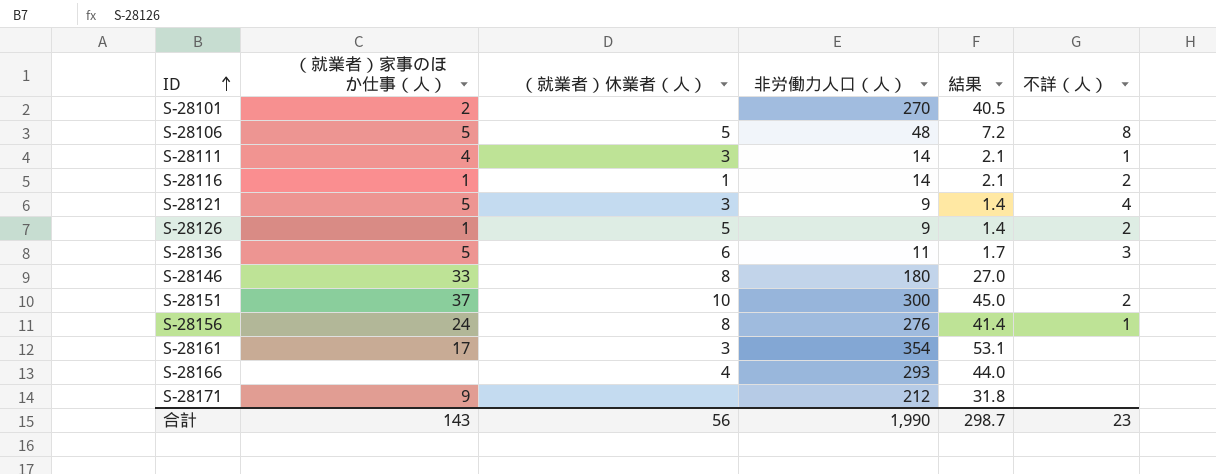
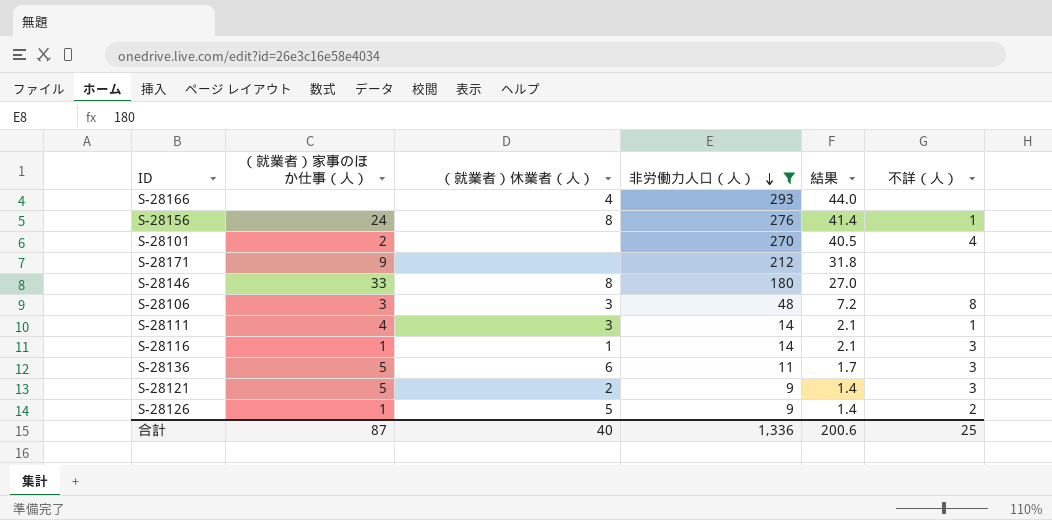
filter: none -> 非労働力人口（人） <= 293
row order: ID ascending -> 非労働力人口（人） descending
S-28101 | 不詳（人）: none -> 4
S-28106 | （就業者）家事のほか仕事（人）: 5 -> 3
S-28106 | （就業者）休業者（人）: 5 -> 3
S-28116 | 不詳（人）: 2 -> 3
S-28121 | （就業者）休業者（人）: 3 -> 2
S-28121 | 不詳（人）: 4 -> 3
合計 | （就業者）家事のほか仕事（人）: 143 -> 87
合計 | （就業者）休業者（人）: 56 -> 40
合計 | 非労働力人口（人）: 1,990 -> 1,336
合計 | 結果: 298.7 -> 200.6
合計 | 不詳（人）: 23 -> 25

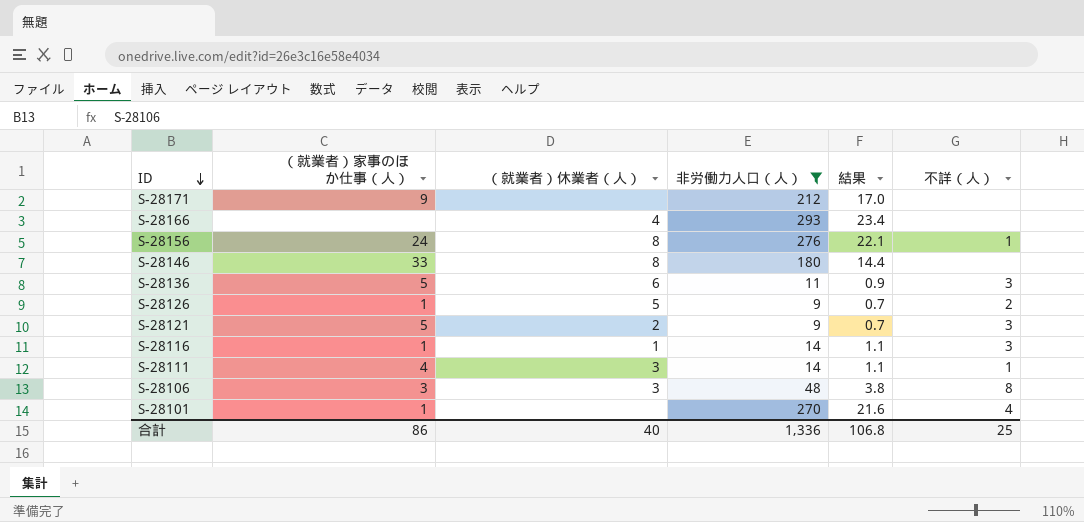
row order: 非労働力人口（人） descending -> ID descending
column 結果 | formula: [非労働力人口（人）] * 0.15 -> [非労働力人口（人）] * 0.08
S-28101 | （就業者）家事のほか仕事（人）: 2 -> 1
合計 | （就業者）家事のほか仕事（人）: 87 -> 86
合計 | 結果: 200.6 -> 106.8

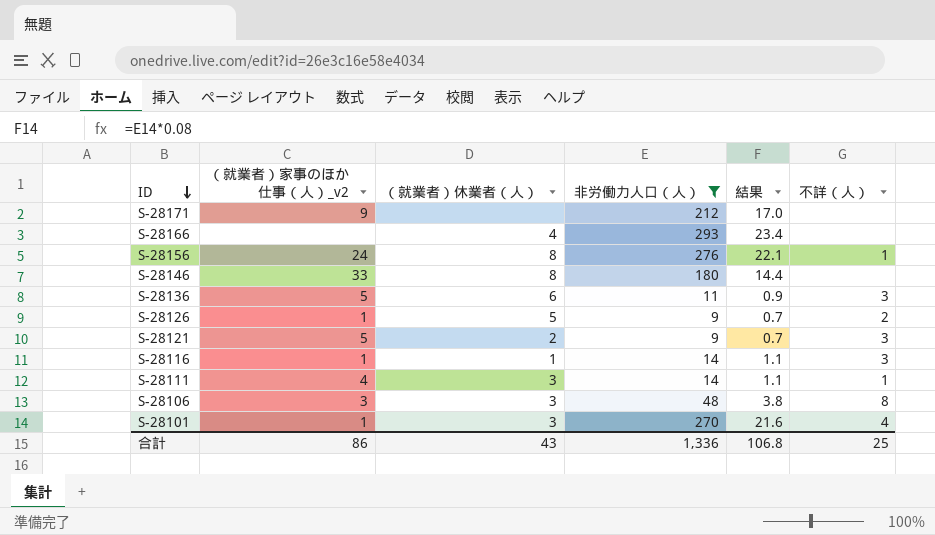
column name: （就業者）家事のほか仕事（人） -> （就業者）家事のほか仕事（人）_v2
S-28101 | （就業者）休業者（人）: none -> 3
合計 | （就業者）休業者（人）: 40 -> 43

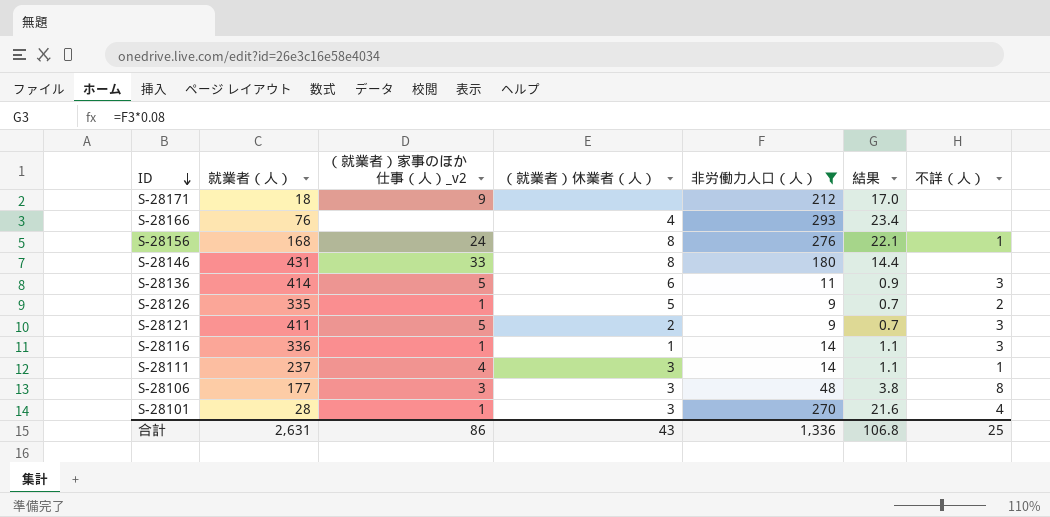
column 就業者（人） | position: none -> 2

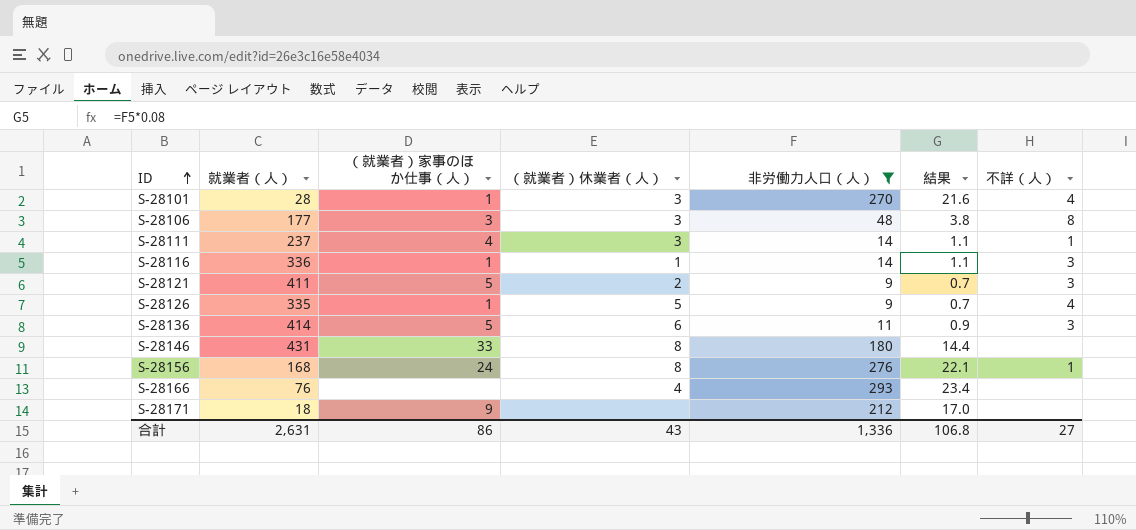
row order: ID descending -> ID ascending
column name: （就業者）家事のほか仕事（人）_v2 -> （就業者）家事のほか仕事（人）
S-28126 | 不詳（人）: 2 -> 4
合計 | 不詳（人）: 25 -> 27

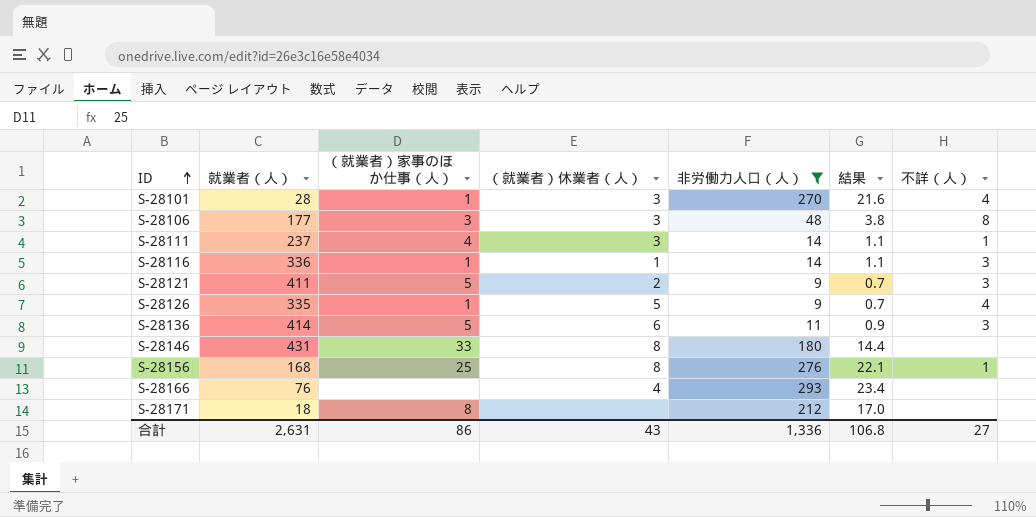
S-28156 | （就業者）家事のほか仕事（人）: 24 -> 25
S-28171 | （就業者）家事のほか仕事（人）: 9 -> 8

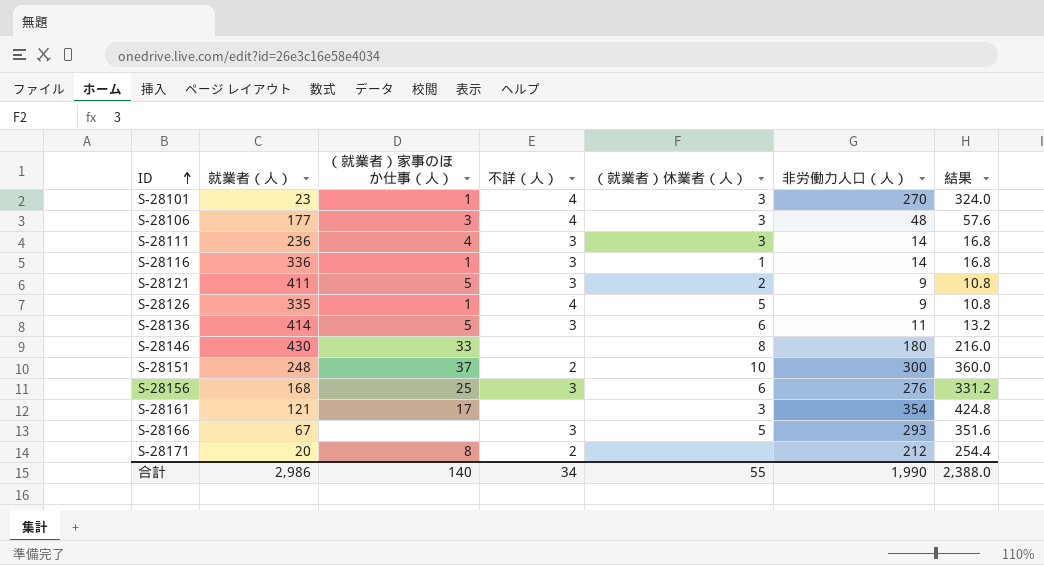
filter: 非労働力人口（人） <= 293 -> none
column 不詳（人） | position: 7 -> 4
column 結果 | formula: [非労働力人口（人）] * 0.08 -> [非労働力人口（人）] * 1.2
S-28101 | 就業者（人）: 28 -> 23
S-28106 | 不詳（人）: 8 -> 4
S-28111 | 就業者（人）: 237 -> 236
S-28111 | 不詳（人）: 1 -> 3
S-28146 | 就業者（人）: 431 -> 430
S-28156 | 不詳（人）: 1 -> 3
S-28156 | （就業者）休業者（人）: 8 -> 6
S-28166 | 就業者（人）: 76 -> 67
S-28166 | 不詳（人）: none -> 3
S-28166 | （就業者）休業者（人）: 4 -> 5
S-28171 | 就業者（人）: 18 -> 20
S-28171 | 不詳（人）: none -> 2
合計 | 就業者（人）: 2,631 -> 2,986
合計 | （就業者）家事のほか仕事（人）: 86 -> 140
合計 | 不詳（人）: 27 -> 34
合計 | （就業者）休業者（人）: 43 -> 55
合計 | 非労働力人口（人）: 1,336 -> 1,990
合計 | 結果: 106.8 -> 2,388.0

